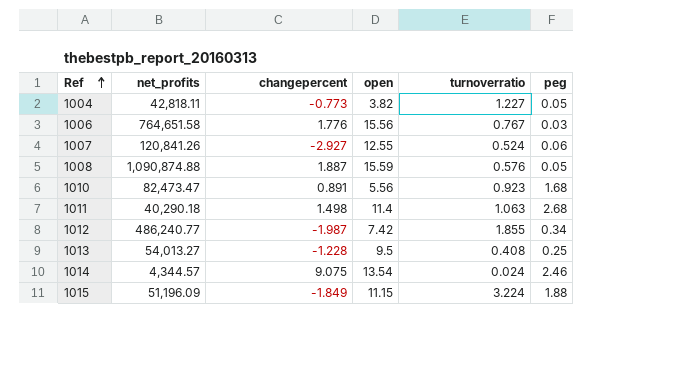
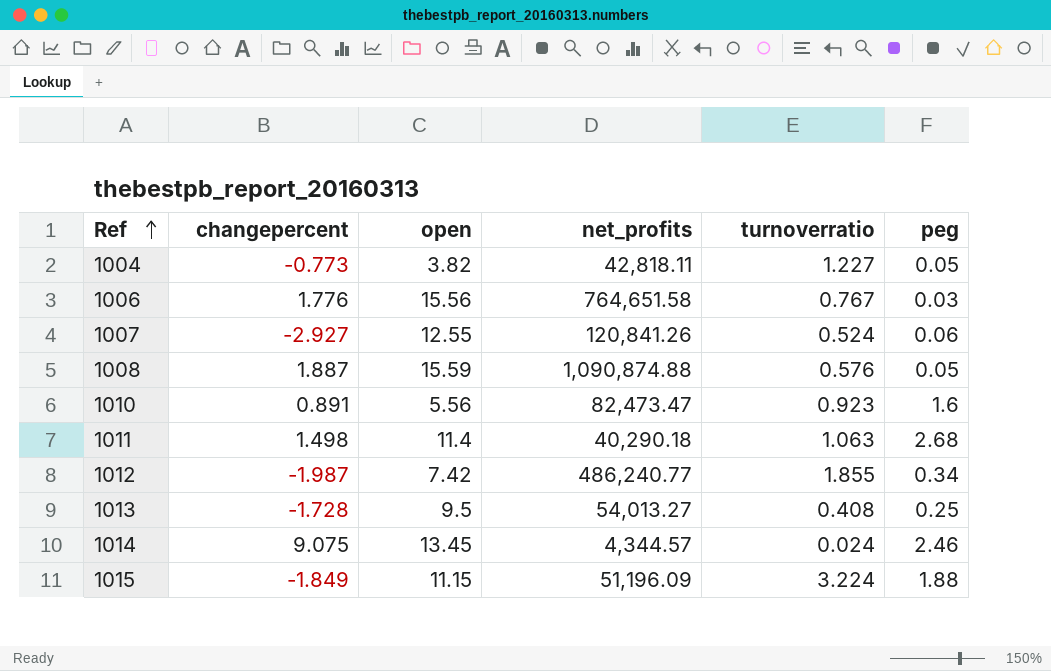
column net_profits | position: 2 -> 4
1010 | peg: 1.68 -> 1.6
1013 | changepercent: -1.228 -> -1.728
1014 | open: 13.54 -> 13.45

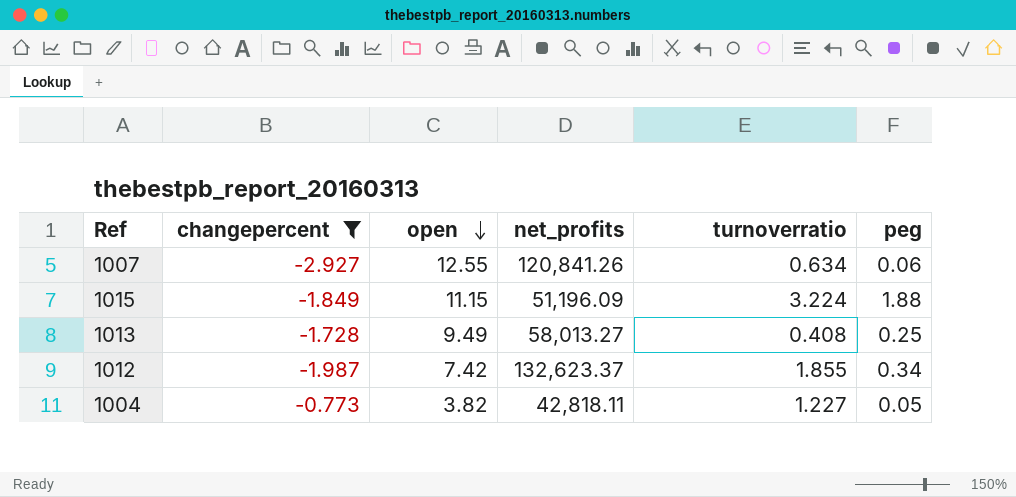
filter: none -> changepercent <= -0.773
row order: Ref ascending -> open descending
1007 | turnoverratio: 0.524 -> 0.634
1013 | open: 9.5 -> 9.49
1013 | net_profits: 54,013.27 -> 58,013.27
1012 | net_profits: 486,240.77 -> 132,623.37

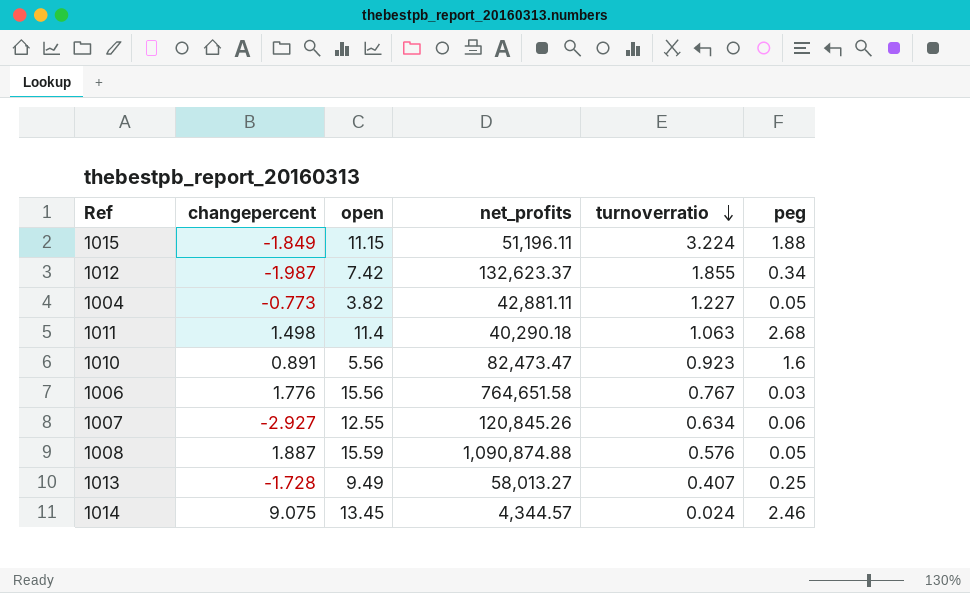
filter: changepercent <= -0.773 -> none
row order: open descending -> turnoverratio descending
1015 | net_profits: 51,196.09 -> 51,196.11
1004 | net_profits: 42,818.11 -> 42,881.11
1007 | net_profits: 120,841.26 -> 120,845.26
1013 | turnoverratio: 0.408 -> 0.407

